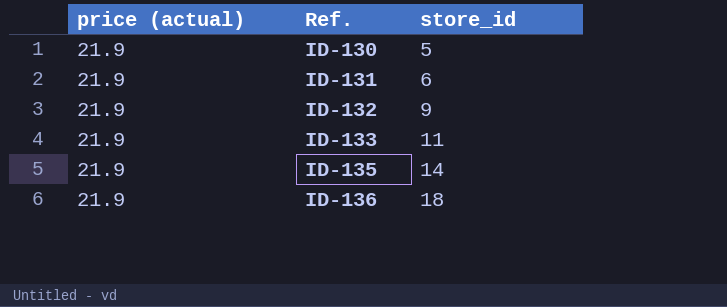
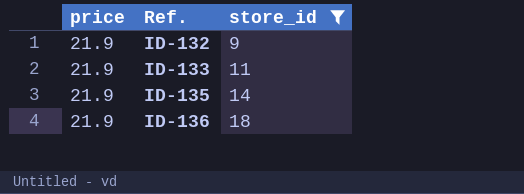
filter: none -> store_id >= 9
column name: price (actual) -> price

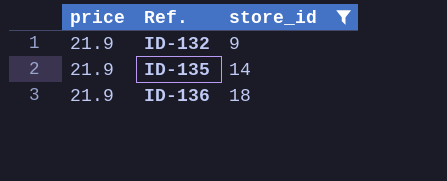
row ID-133: 21.9 | 11 -> none

